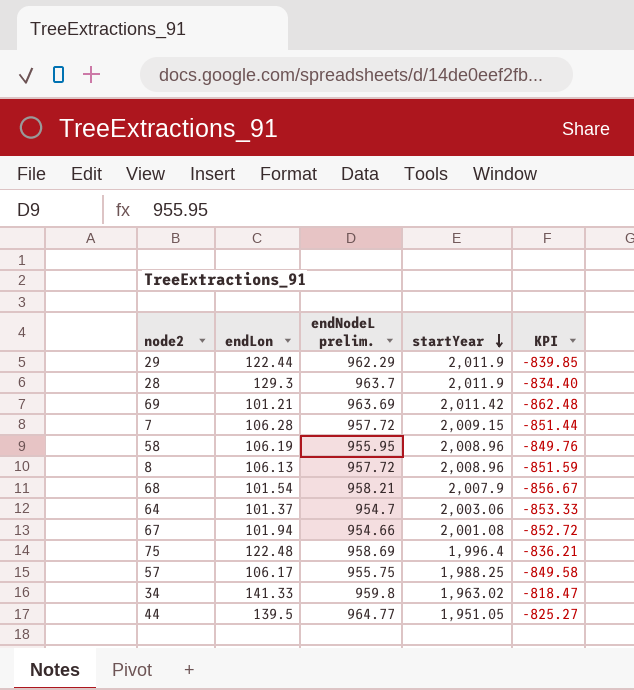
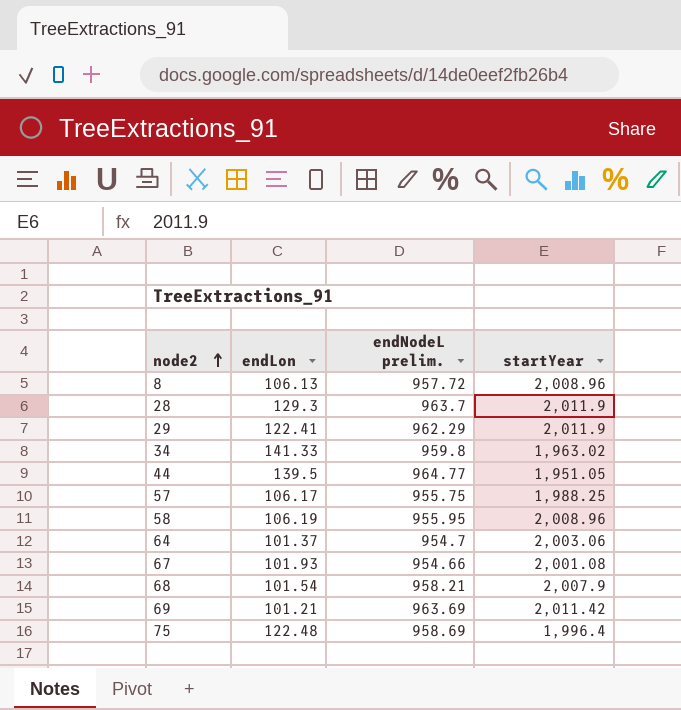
row order: startYear descending -> node2 ascending
column KPI | formula: [endLon] - [endNodeL prelim.] -> none
row 7: 106.28 | 957.72 | 2,009.15 | -851.44 -> none
29 | endLon: 122.44 -> 122.41
67 | endLon: 101.94 -> 101.93

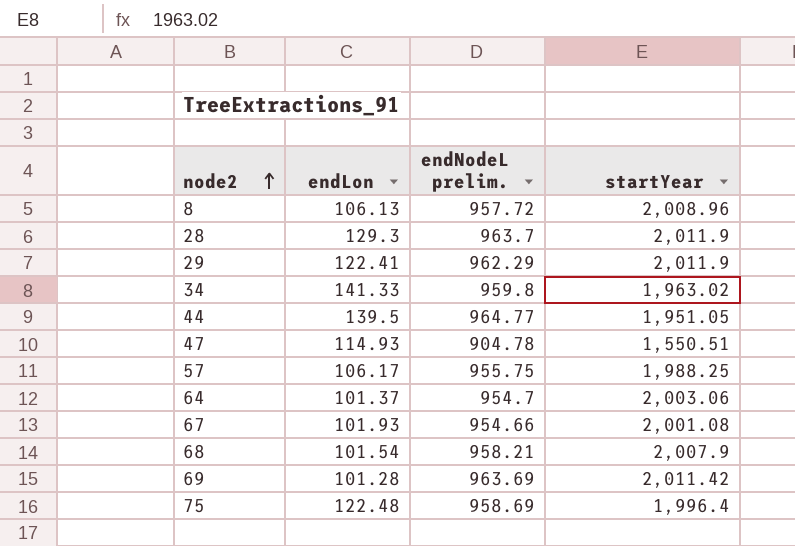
row 58: 106.19 | 955.95 | 2,008.96 -> none
row 47: none -> 114.93 | 904.78 | 1,550.51
69 | endLon: 101.21 -> 101.28

